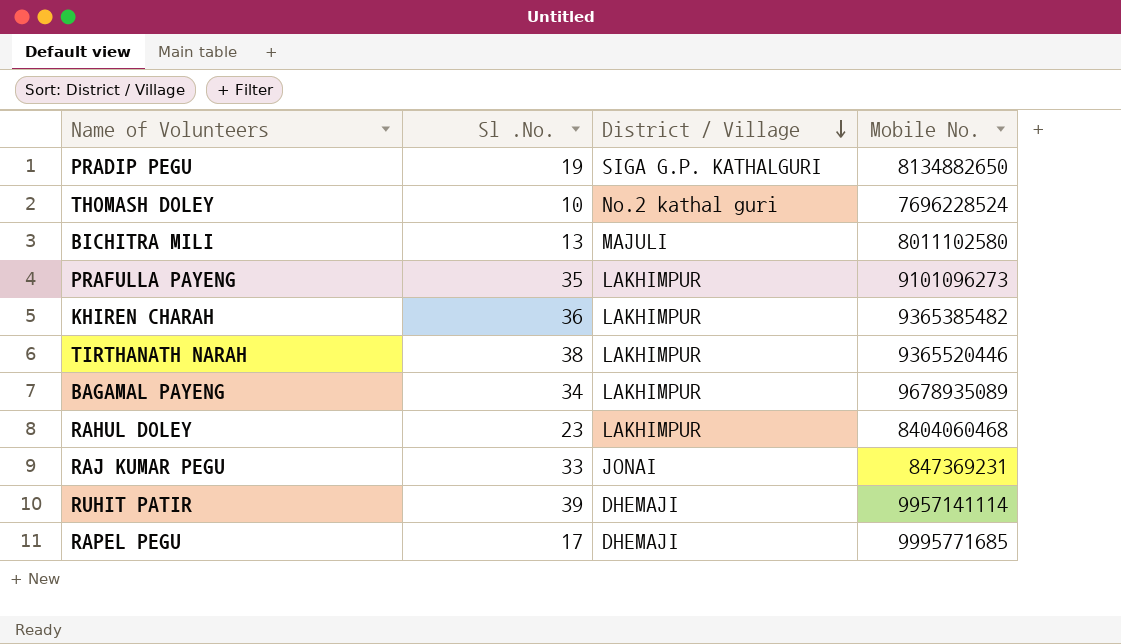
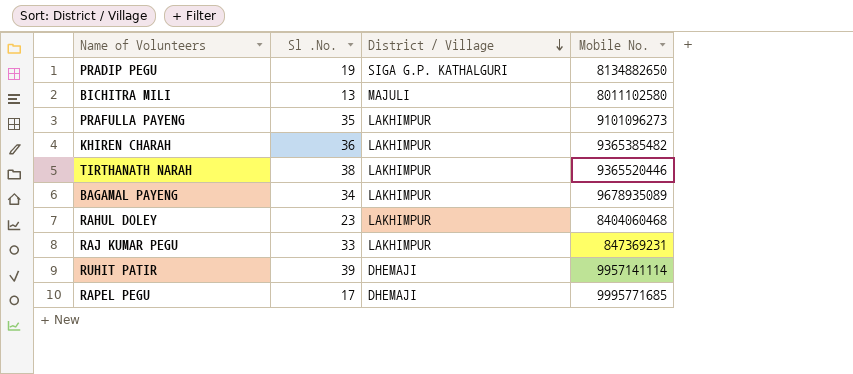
row THOMASH DOLEY: 10 | No.2 kathal guri | 7696228524 -> none
RAJ KUMAR PEGU | District / Village: JONAI -> LAKHIMPUR

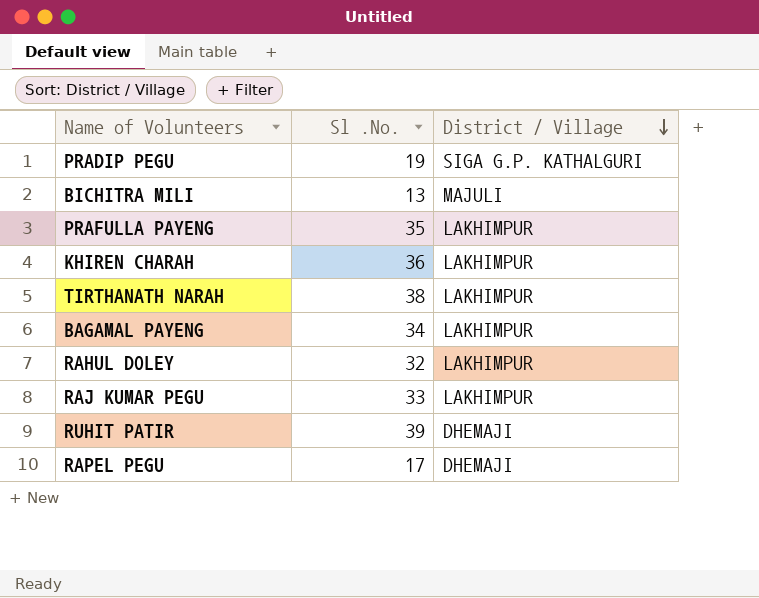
column Mobile No. | position: 4 -> none
RAHUL DOLEY | Sl .No.: 23 -> 32

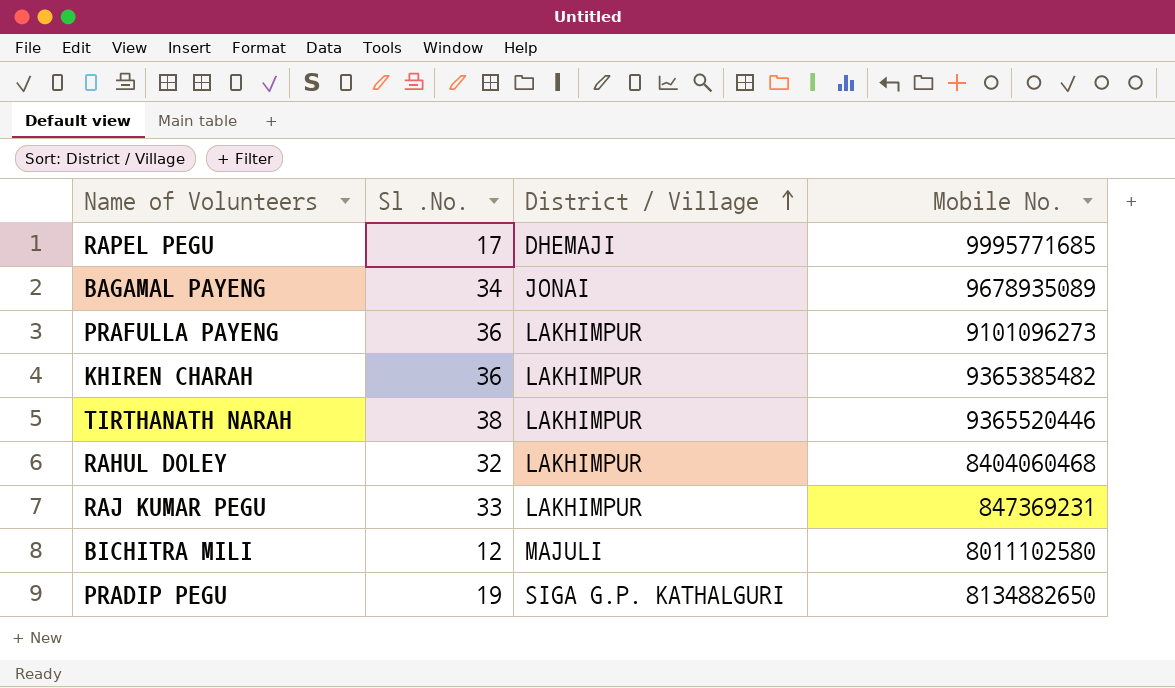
row order: District / Village descending -> District / Village ascending
column Mobile No. | position: none -> 4
row RUHIT PATIR: 39 | DHEMAJI -> none
BAGAMAL PAYENG | District / Village: LAKHIMPUR -> JONAI
PRAFULLA PAYENG | Sl .No.: 35 -> 36
BICHITRA MILI | Sl .No.: 13 -> 12

